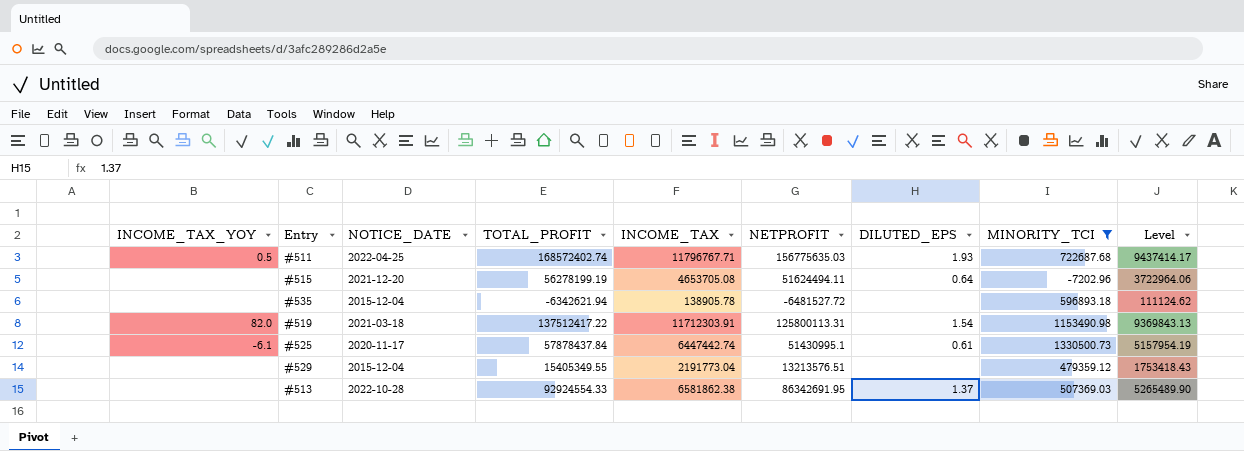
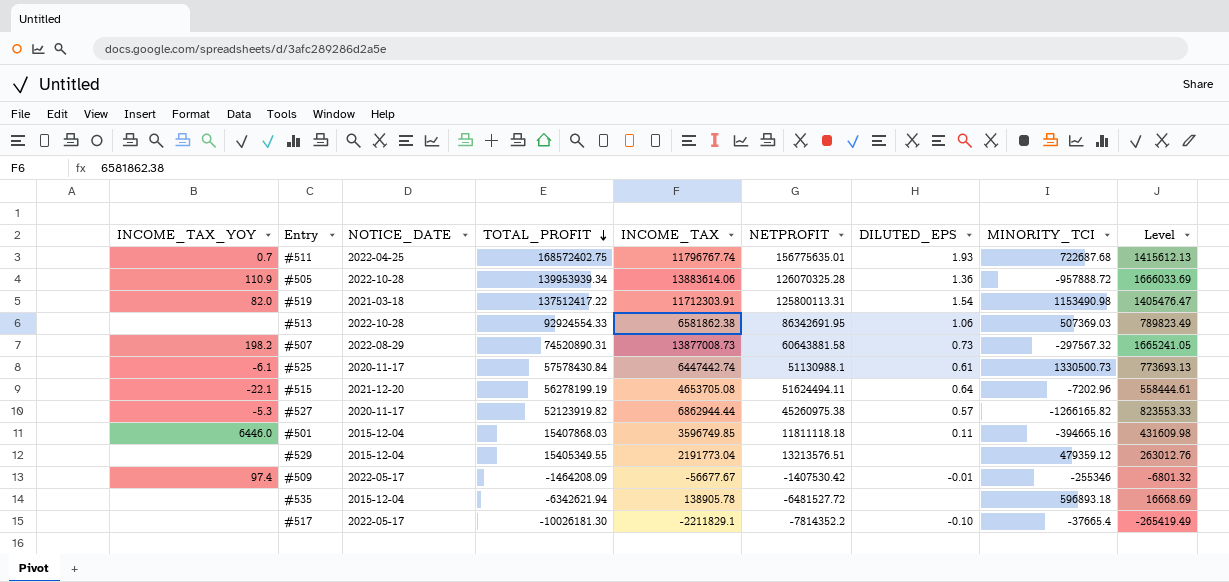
filter: MINORITY_TCI >= -7202.96 -> none
row order: none -> TOTAL_PROFIT descending
column Level | formula: [INCOME_TAX] * 0.8 -> [INCOME_TAX] * 0.12
#511 | INCOME_TAX_YOY: 0.5 -> 0.7
#511 | TOTAL_PROFIT: 168572402.74 -> 168572402.75
#511 | INCOME_TAX: 11796767.71 -> 11796767.74
#511 | NETPROFIT: 156775635.03 -> 156775635.01
#513 | DILUTED_EPS: 1.37 -> 1.06
#525 | TOTAL_PROFIT: 57878437.84 -> 57578430.84
#525 | NETPROFIT: 51430995.1 -> 51130988.1
#515 | INCOME_TAX_YOY: none -> -22.1

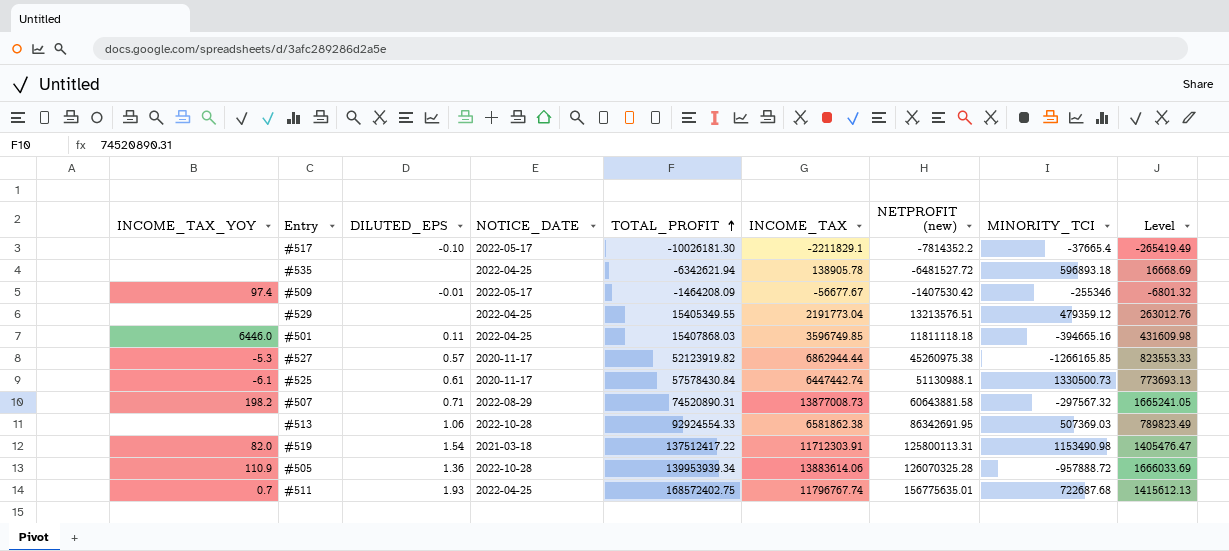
row order: TOTAL_PROFIT descending -> TOTAL_PROFIT ascending
column DILUTED_EPS | position: 7 -> 3
column name: NETPROFIT -> NETPROFIT (new)
row #515: -22.1 | 2021-12-20 | 56278199.19 | 4653705.08 | 51624494.11 | 0.64 | -7202.96 | 558444.61 -> none
#535 | NOTICE_DATE: 2015-12-04 -> 2022-04-25
#529 | NOTICE_DATE: 2015-12-04 -> 2022-04-25
#501 | NOTICE_DATE: 2015-12-04 -> 2022-04-25
#527 | MINORITY_TCI: -1266165.82 -> -1266165.85
#507 | DILUTED_EPS: 0.73 -> 0.71

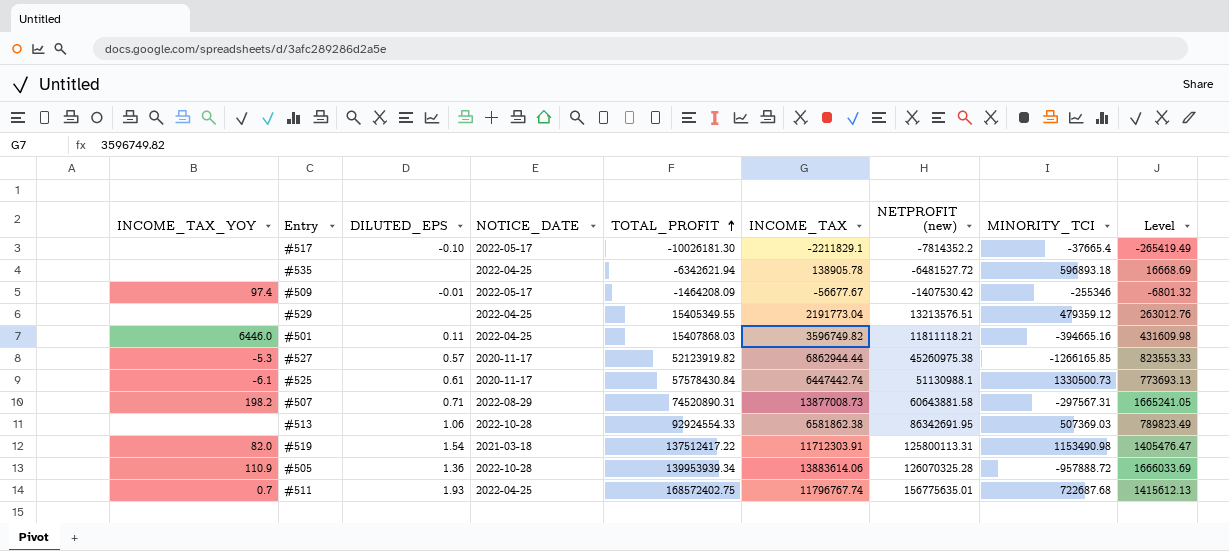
#501 | INCOME_TAX: 3596749.85 -> 3596749.82
#501 | NETPROFIT (new): 11811118.18 -> 11811118.21
#507 | MINORITY_TCI: -297567.32 -> -297567.31

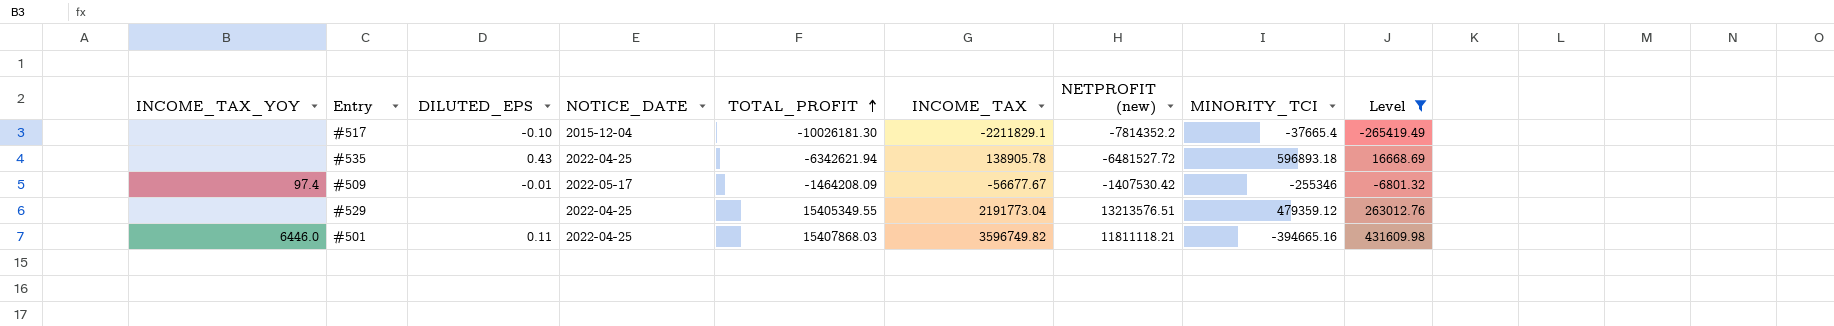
filter: none -> Level <= 431609.98
#517 | NOTICE_DATE: 2022-05-17 -> 2015-12-04
#535 | DILUTED_EPS: none -> 0.43

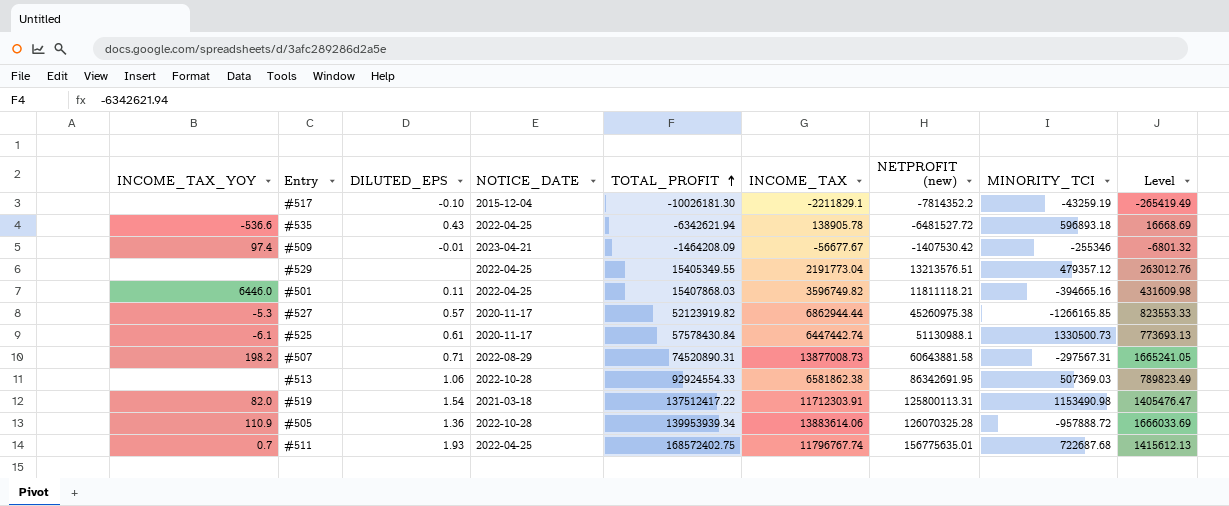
filter: Level <= 431609.98 -> none
#517 | MINORITY_TCI: -37665.4 -> -43259.19
#535 | INCOME_TAX_YOY: none -> -536.6
#509 | NOTICE_DATE: 2022-05-17 -> 2023-04-21
#529 | MINORITY_TCI: 479359.12 -> 479357.12

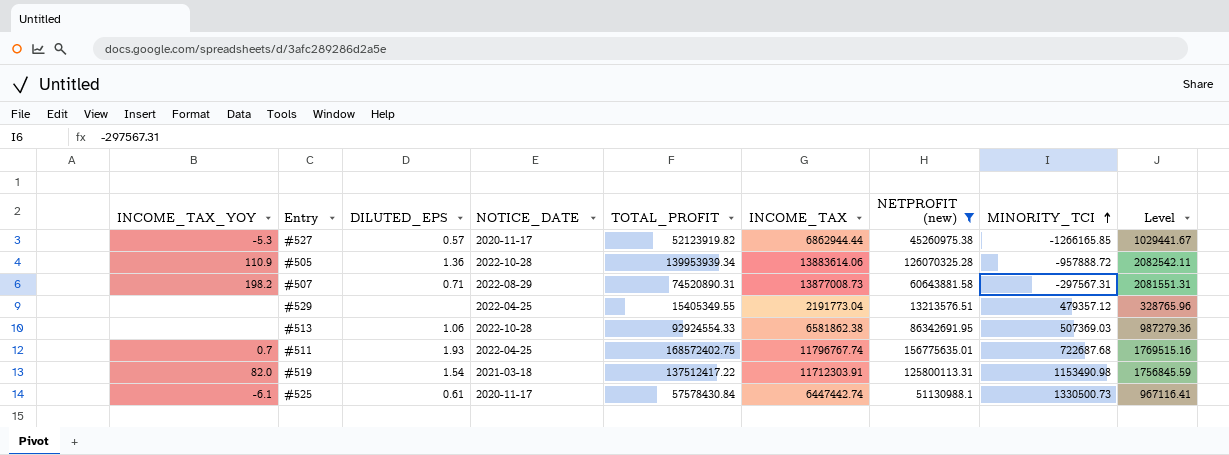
filter: none -> NETPROFIT (new) >= 13213576.51
row order: TOTAL_PROFIT ascending -> MINORITY_TCI ascending
column Level | formula: [INCOME_TAX] * 0.12 -> [INCOME_TAX] * 0.15

